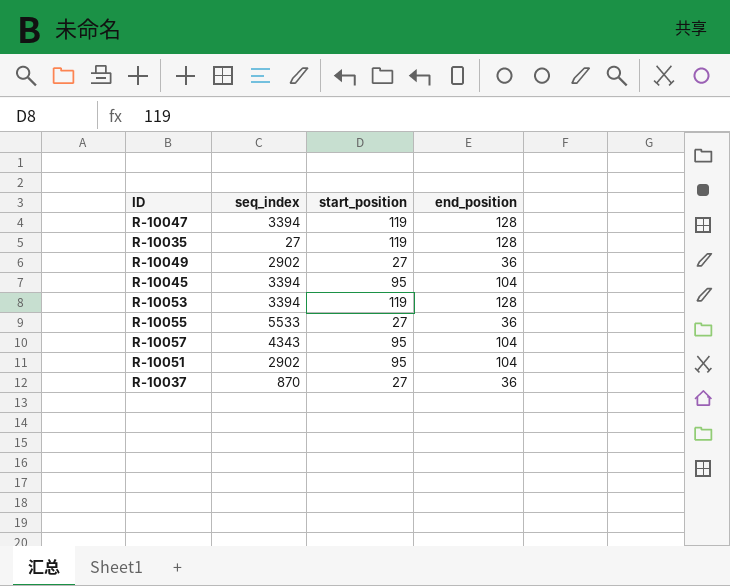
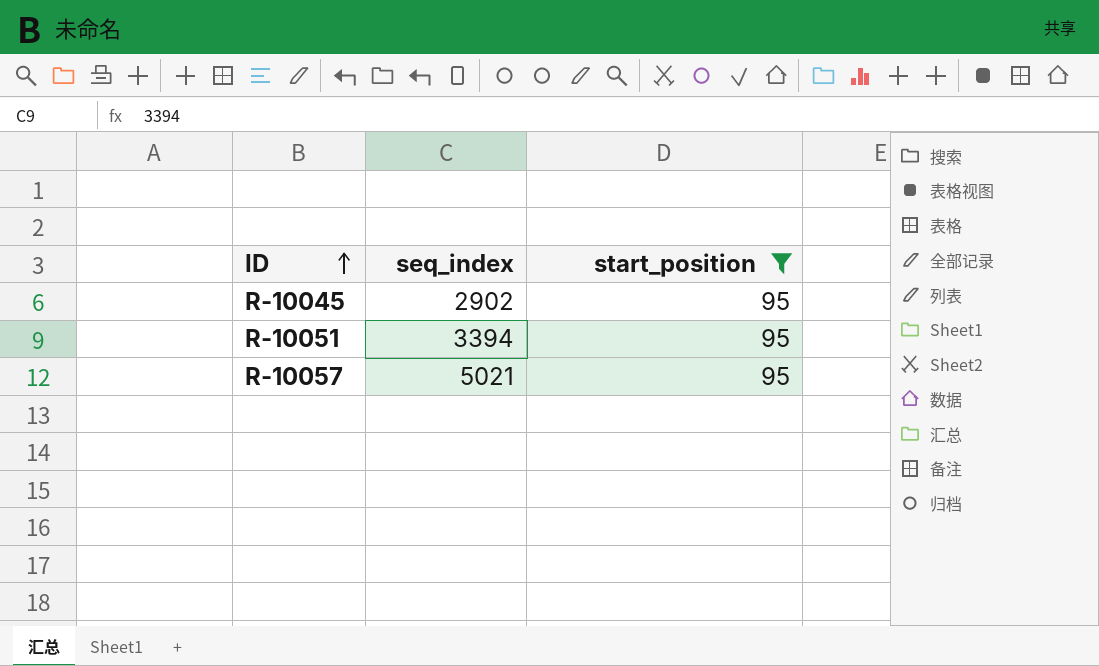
filter: none -> start_position = 95
row order: none -> ID ascending
column end_position | position: 4 -> none
R-10045 | seq_index: 3394 -> 2902
R-10051 | seq_index: 2902 -> 3394
R-10057 | seq_index: 4343 -> 5021

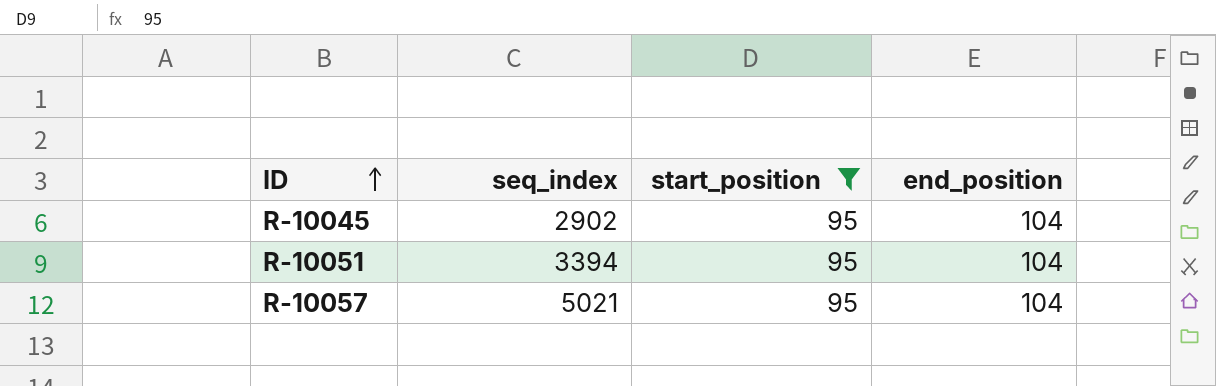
column end_position | position: none -> 4

